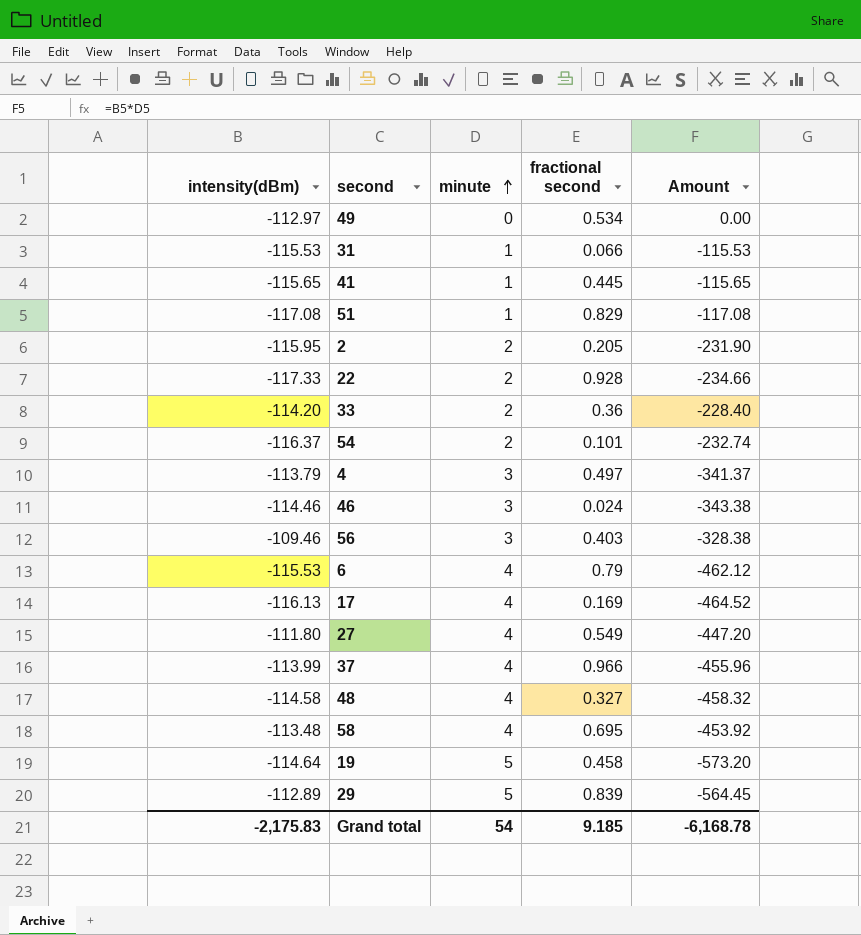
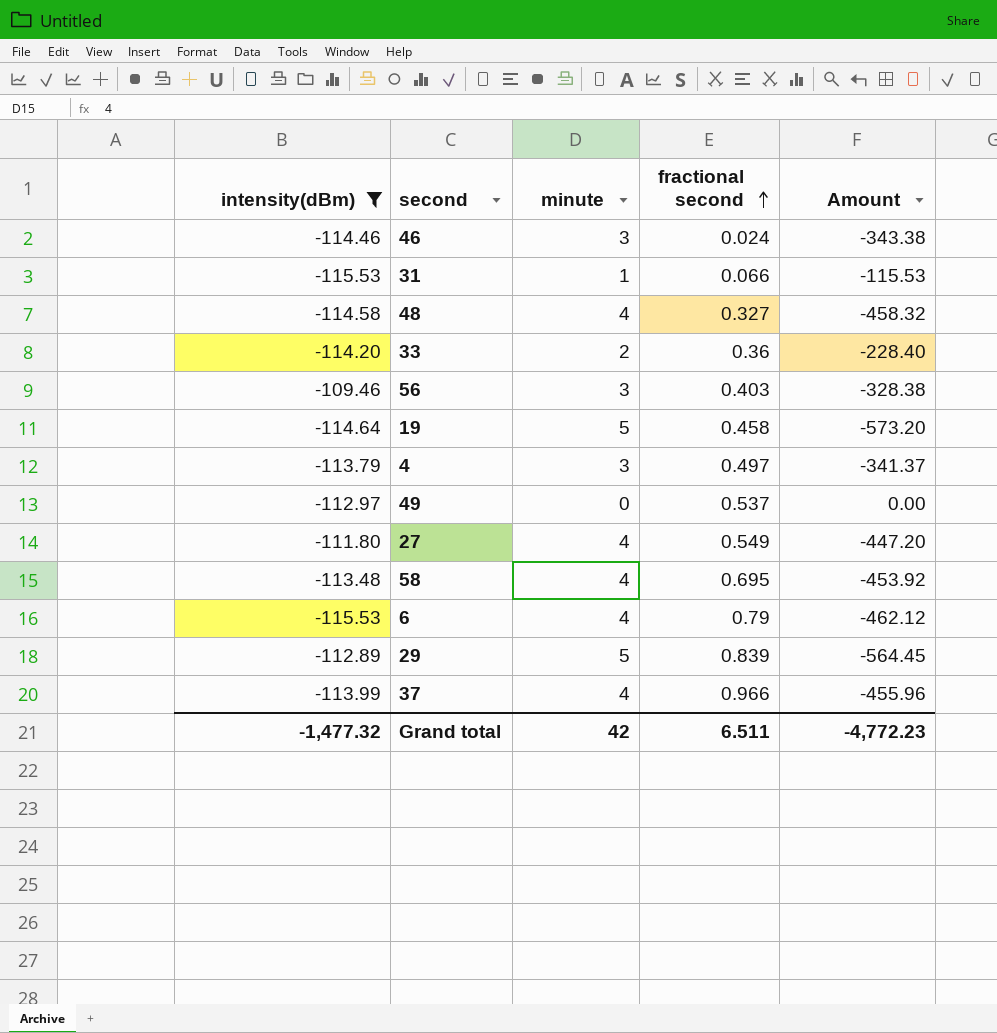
filter: none -> intensity(dBm) >= -115.53
row order: minute ascending -> fractional second ascending
49 | fractional second: 0.534 -> 0.537
Grand total | intensity(dBm): -2,175.83 -> -1,477.32
Grand total | minute: 54 -> 42
Grand total | fractional second: 9.185 -> 6.511
Grand total | Amount: -6,168.78 -> -4,772.23

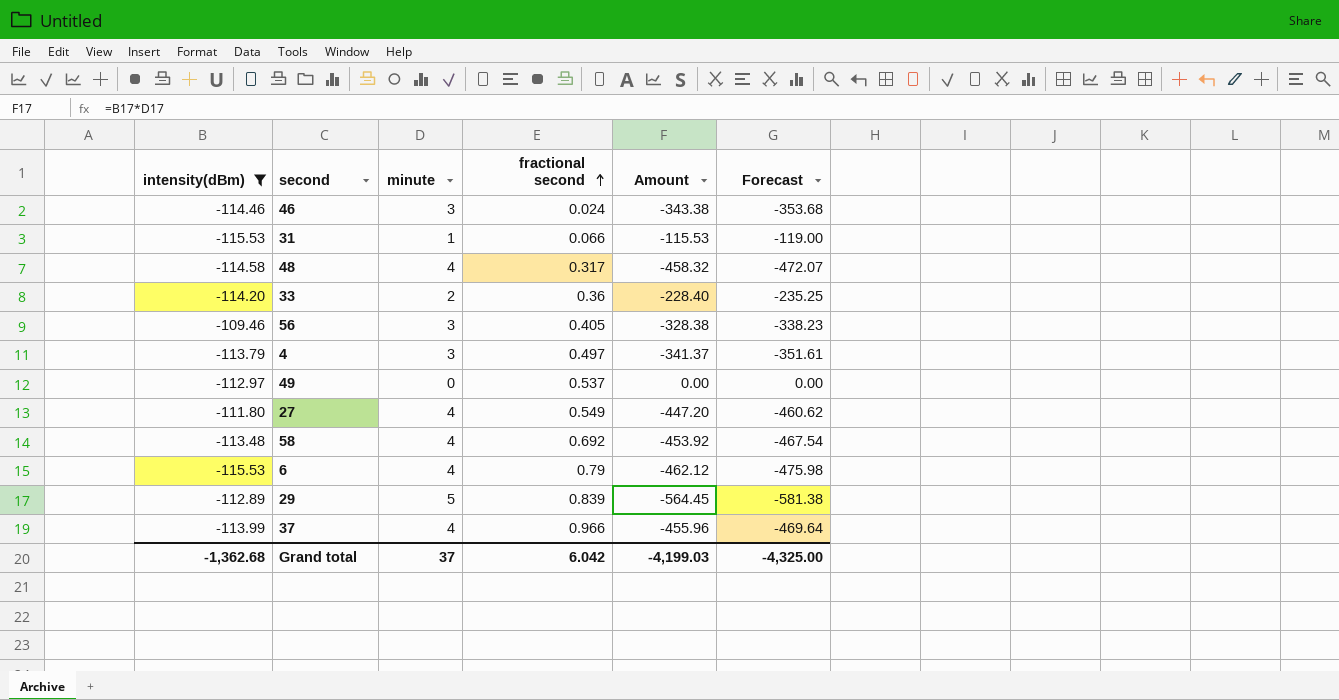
column Forecast | formula: none -> [Amount] * 1.03
row 19: -114.64 | 5 | 0.458 | -573.20 -> none
48 | fractional second: 0.327 -> 0.317
56 | fractional second: 0.403 -> 0.405
58 | fractional second: 0.695 -> 0.692
Grand total | intensity(dBm): -1,477.32 -> -1,362.68
Grand total | minute: 42 -> 37
Grand total | fractional second: 6.511 -> 6.042
Grand total | Amount: -4,772.23 -> -4,199.03

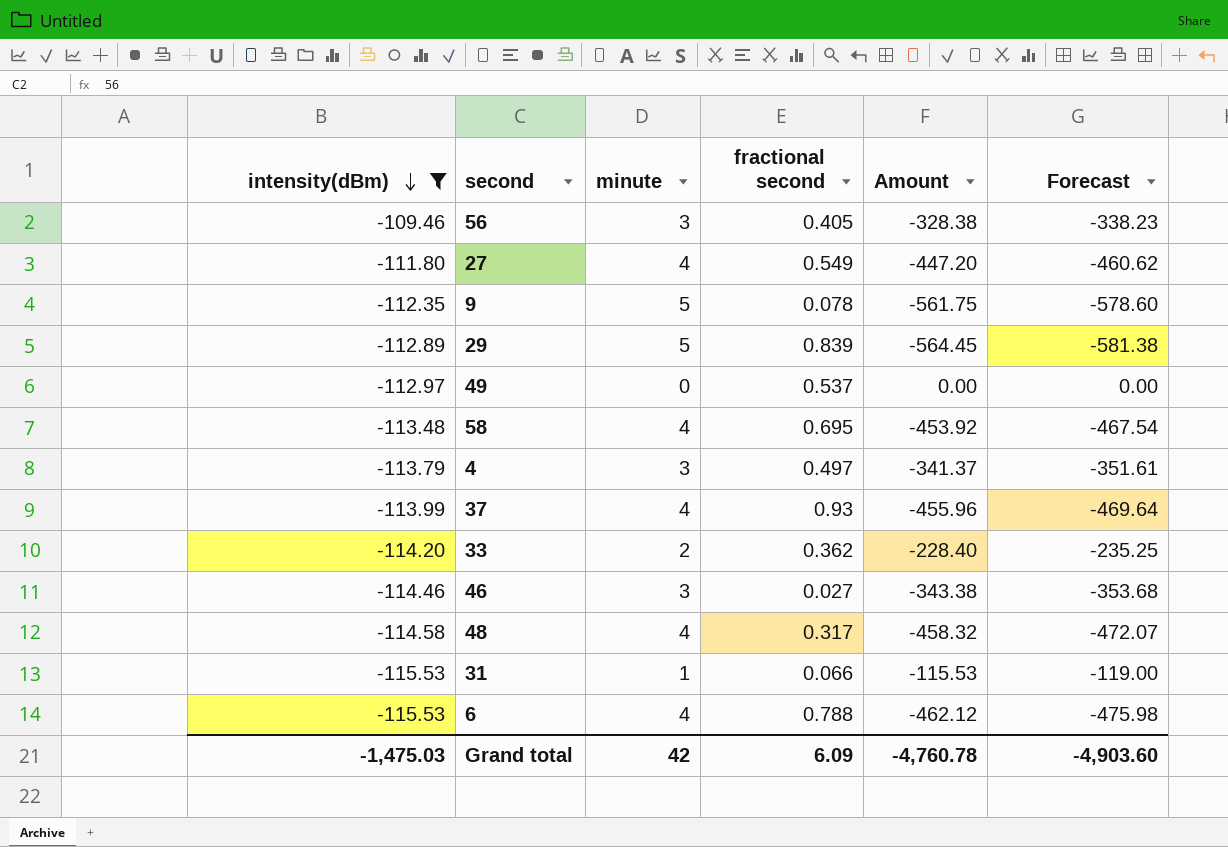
row order: fractional second ascending -> intensity(dBm) descending
row 9: none -> -112.35 | 5 | 0.078 | -561.75 | -578.60
58 | fractional second: 0.692 -> 0.695
37 | fractional second: 0.966 -> 0.93
33 | fractional second: 0.36 -> 0.362
46 | fractional second: 0.024 -> 0.027
6 | fractional second: 0.79 -> 0.788
Grand total | intensity(dBm): -1,362.68 -> -1,475.03
Grand total | minute: 37 -> 42
Grand total | fractional second: 6.042 -> 6.09
Grand total | Amount: -4,199.03 -> -4,760.78
Grand total | Forecast: -4,325.00 -> -4,903.60

